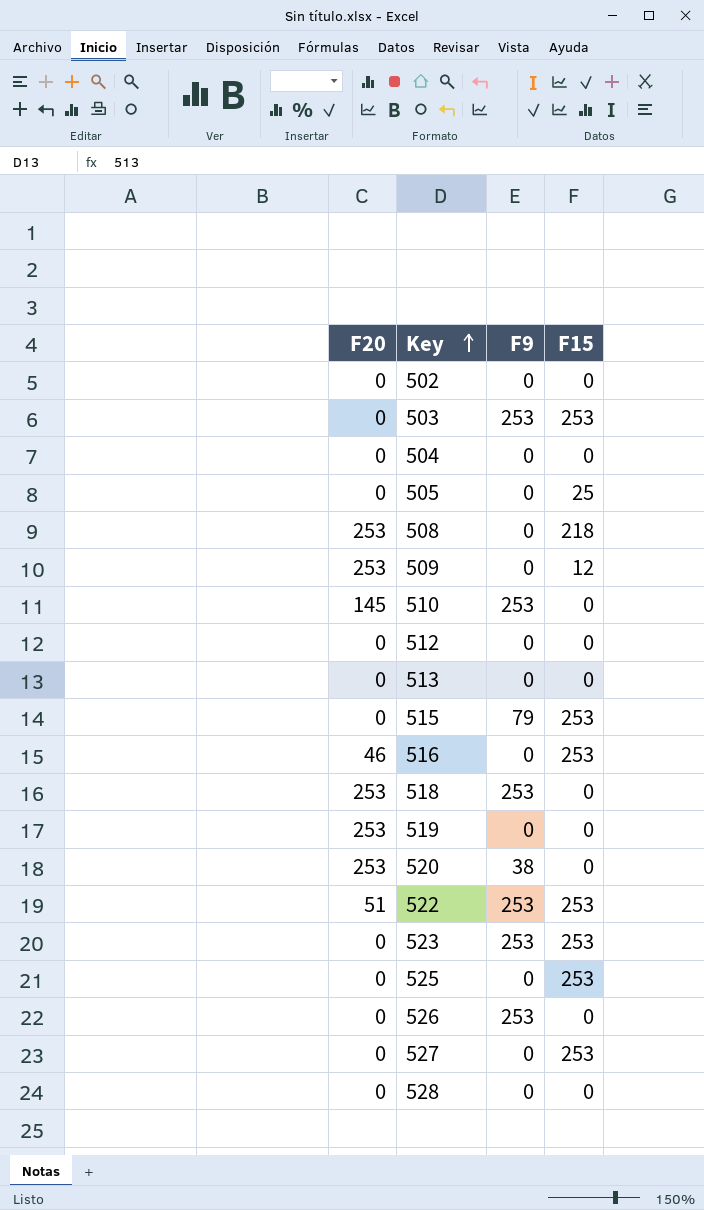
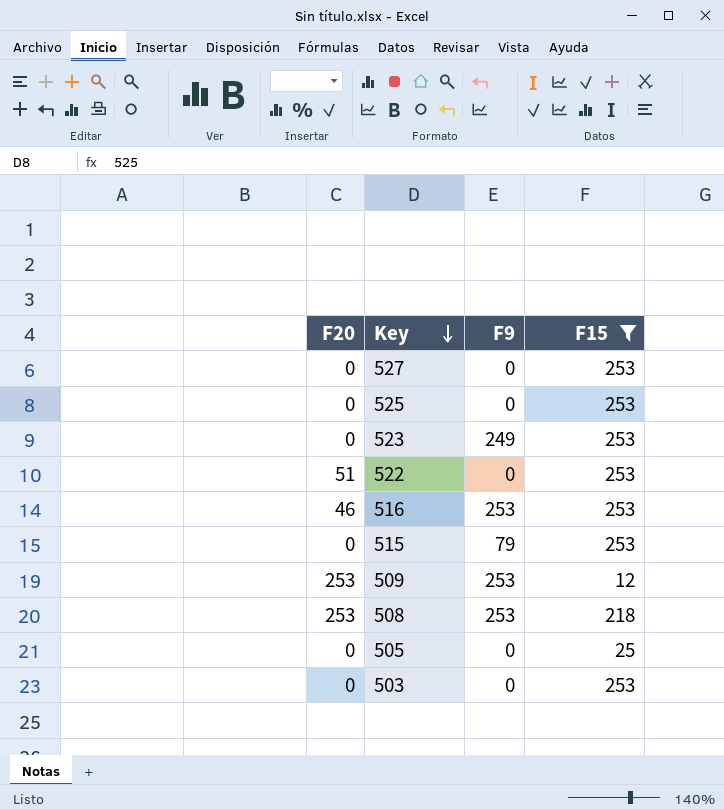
filter: none -> F15 != 0
row order: Key ascending -> Key descending
523 | F9: 253 -> 249
522 | F9: 253 -> 0
516 | F9: 0 -> 253
509 | F9: 0 -> 253
508 | F9: 0 -> 253
503 | F9: 253 -> 0

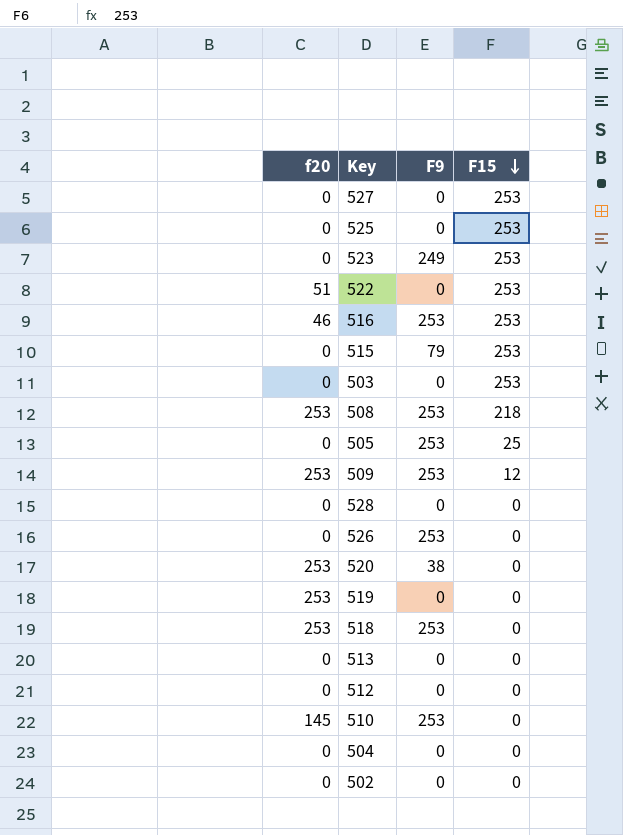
filter: F15 != 0 -> none
row order: Key descending -> F15 descending
column name: F20 -> f20
505 | F9: 0 -> 253

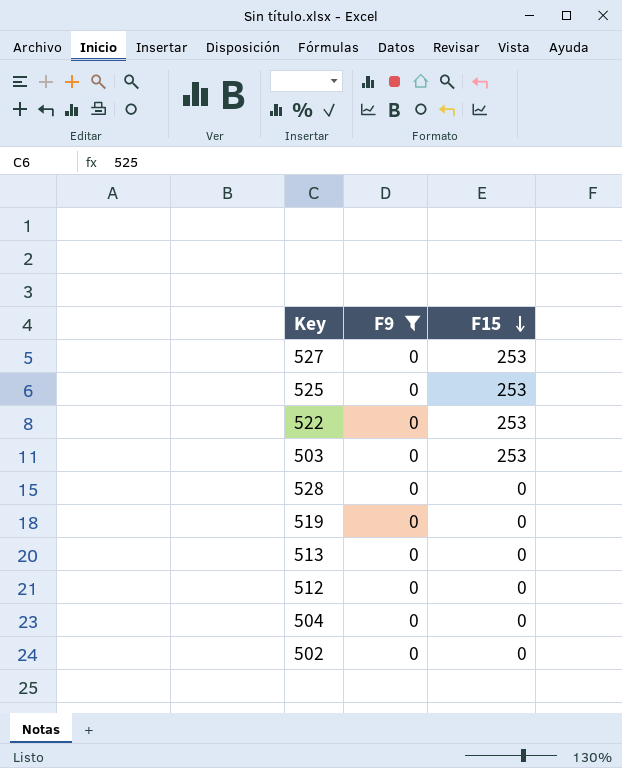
filter: none -> F9 = 0
column f20 | position: 1 -> none

